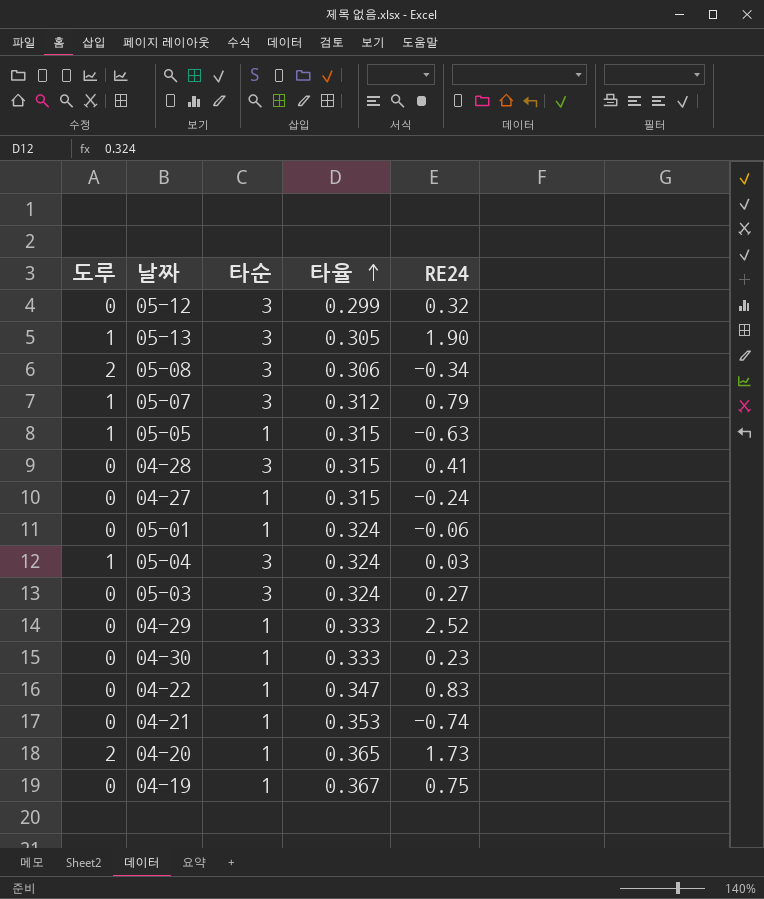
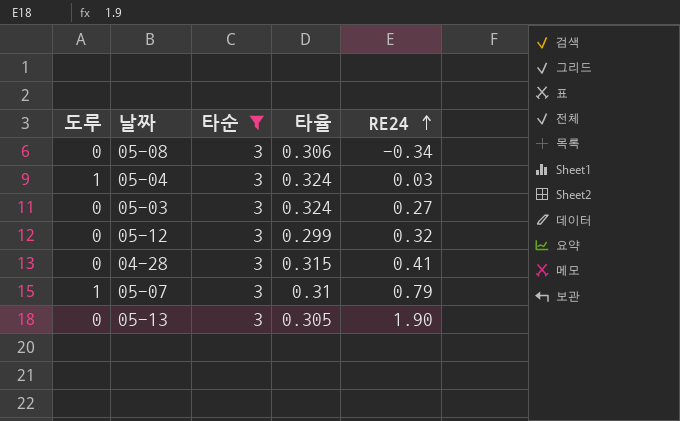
filter: none -> 타순 = 3
row order: 타율 ascending -> RE24 ascending
05-08 | 도루: 2 -> 0
05-07 | 타율: 0.312 -> 0.31
05-13 | 도루: 1 -> 0

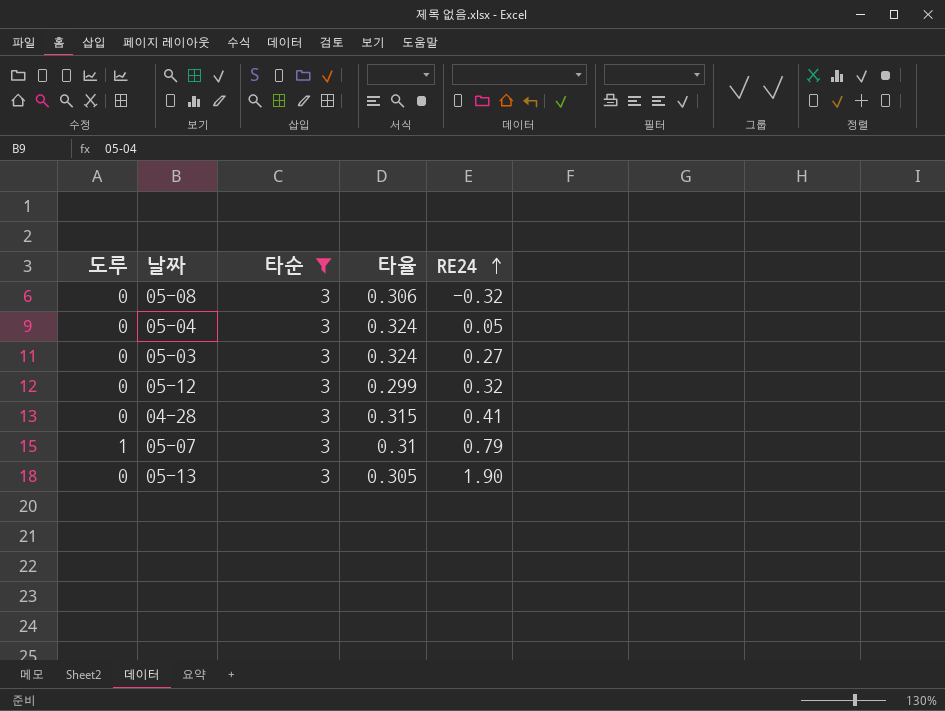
05-08 | RE24: -0.34 -> -0.32
05-04 | 도루: 1 -> 0
05-04 | RE24: 0.03 -> 0.05

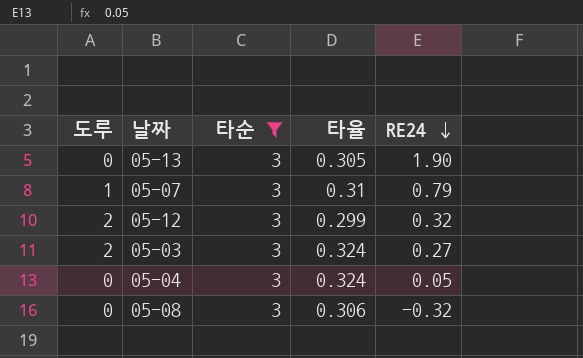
row order: RE24 ascending -> RE24 descending
row 04-28: 0 | 3 | 0.315 | 0.41 -> none
05-12 | 도루: 0 -> 2
05-03 | 도루: 0 -> 2

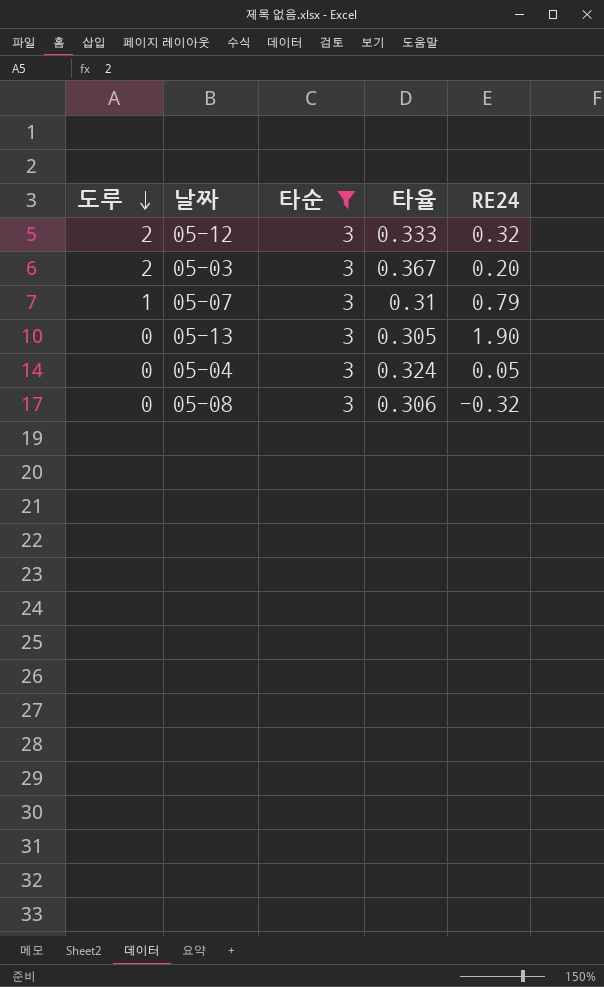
row order: RE24 descending -> 도루 descending
05-12 | 타율: 0.299 -> 0.333
05-03 | 타율: 0.324 -> 0.367
05-03 | RE24: 0.27 -> 0.20

